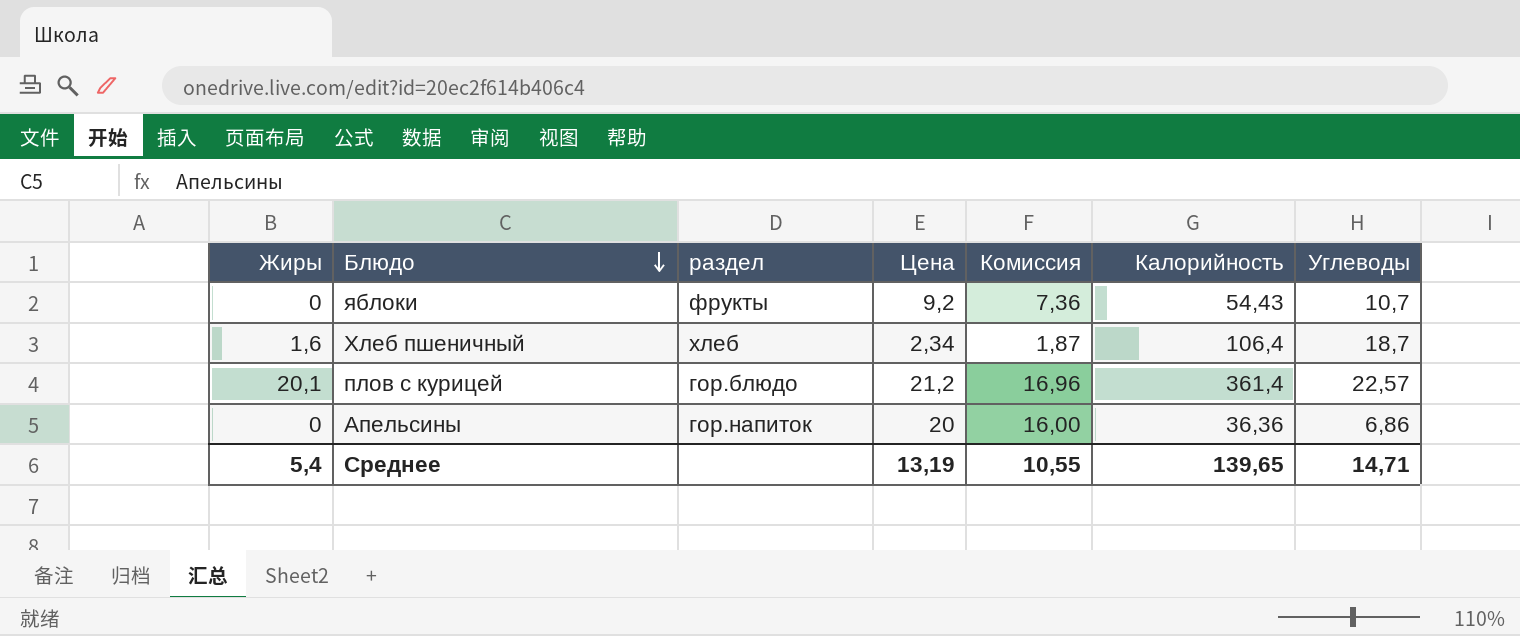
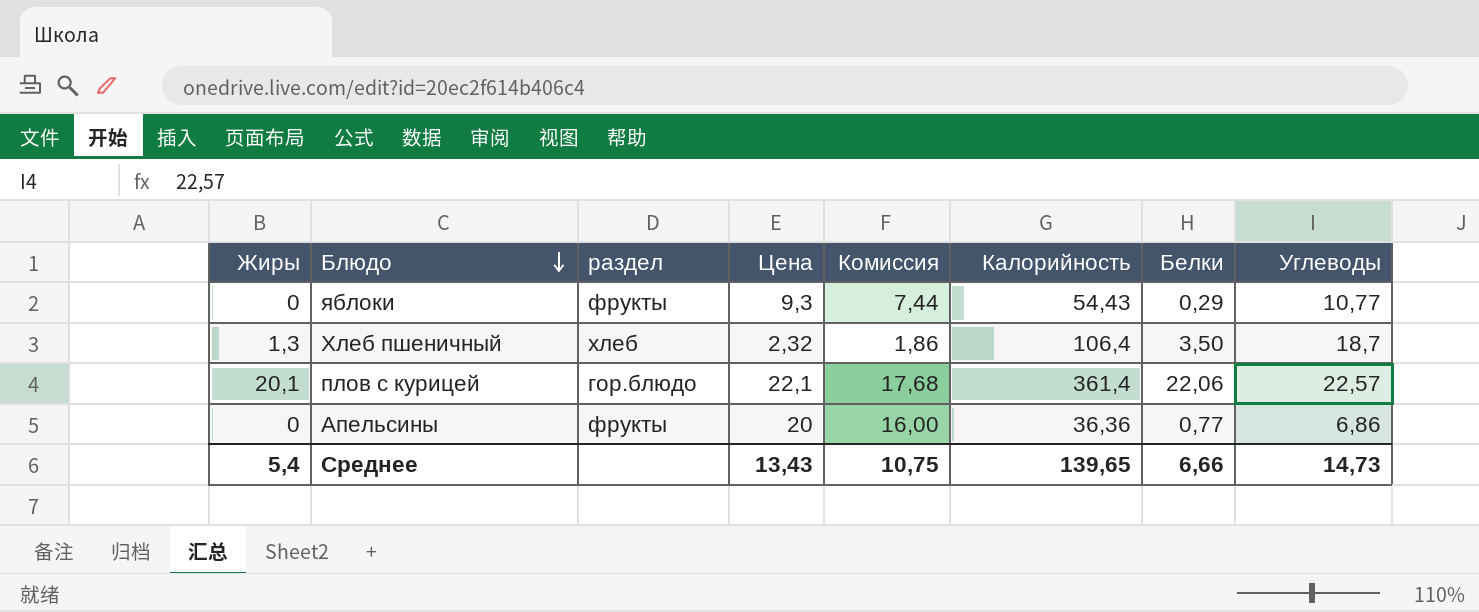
column Белки | position: none -> 7
яблоки | Цена: 9,2 -> 9,3
яблоки | Комиссия: 7,36 -> 7,44
яблоки | Углеводы: 10,7 -> 10,77
Хлеб пшеничный | Жиры: 1,6 -> 1,3
Хлеб пшеничный | Цена: 2,34 -> 2,32
Хлеб пшеничный | Комиссия: 1,87 -> 1,86
плов с курицей | Цена: 21,2 -> 22,1
плов с курицей | Комиссия: 16,96 -> 17,68
Апельсины | раздел: гор.напиток -> фрукты
Среднее | Цена: 13,19 -> 13,43
Среднее | Комиссия: 10,55 -> 10,75
Среднее | Углеводы: 14,71 -> 14,73

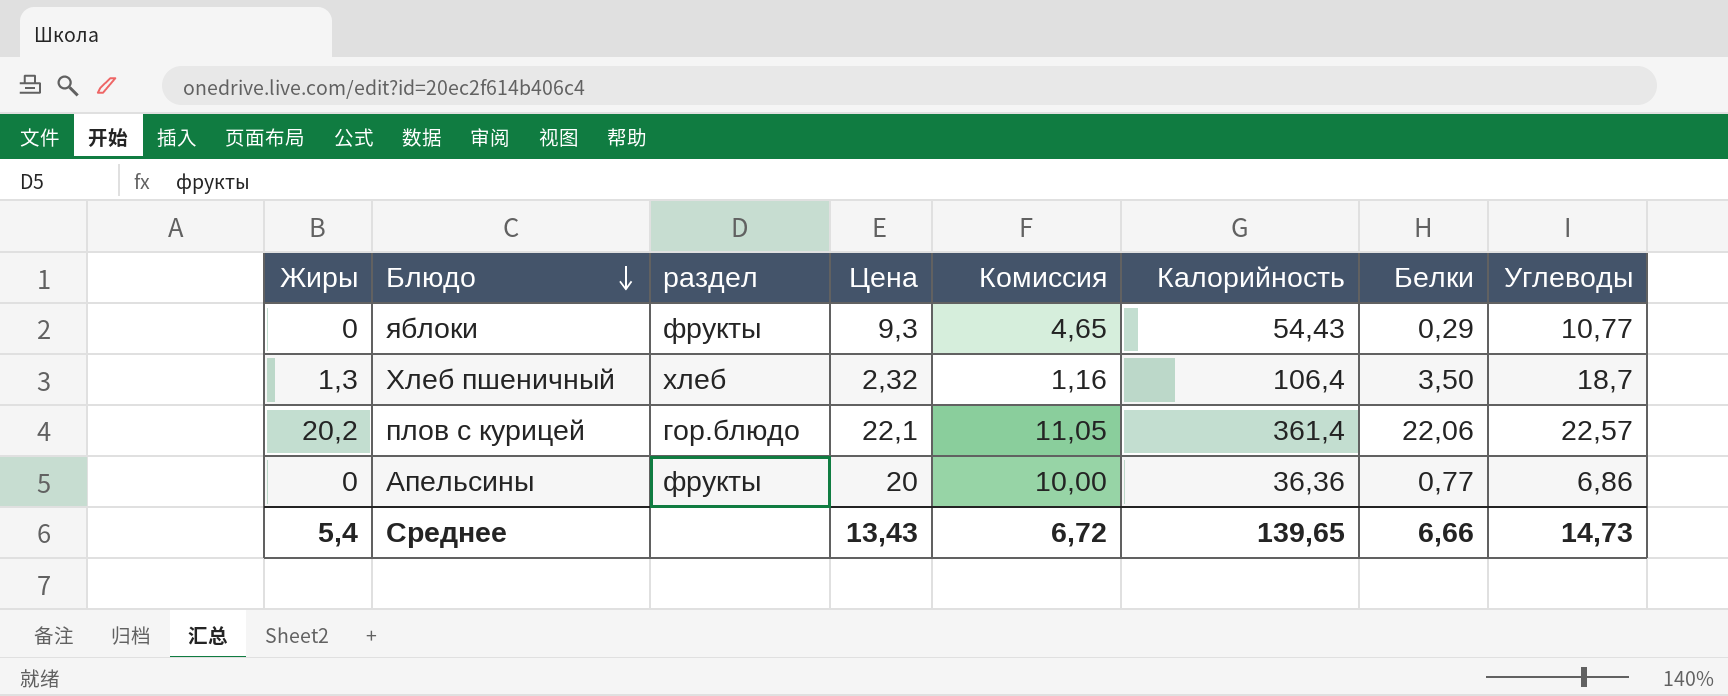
column Комиссия | formula: [Цена] * 0,8 -> [Цена] * 0,5
плов с курицей | Жиры: 20,1 -> 20,2
Среднее | Комиссия: 10,75 -> 6,72

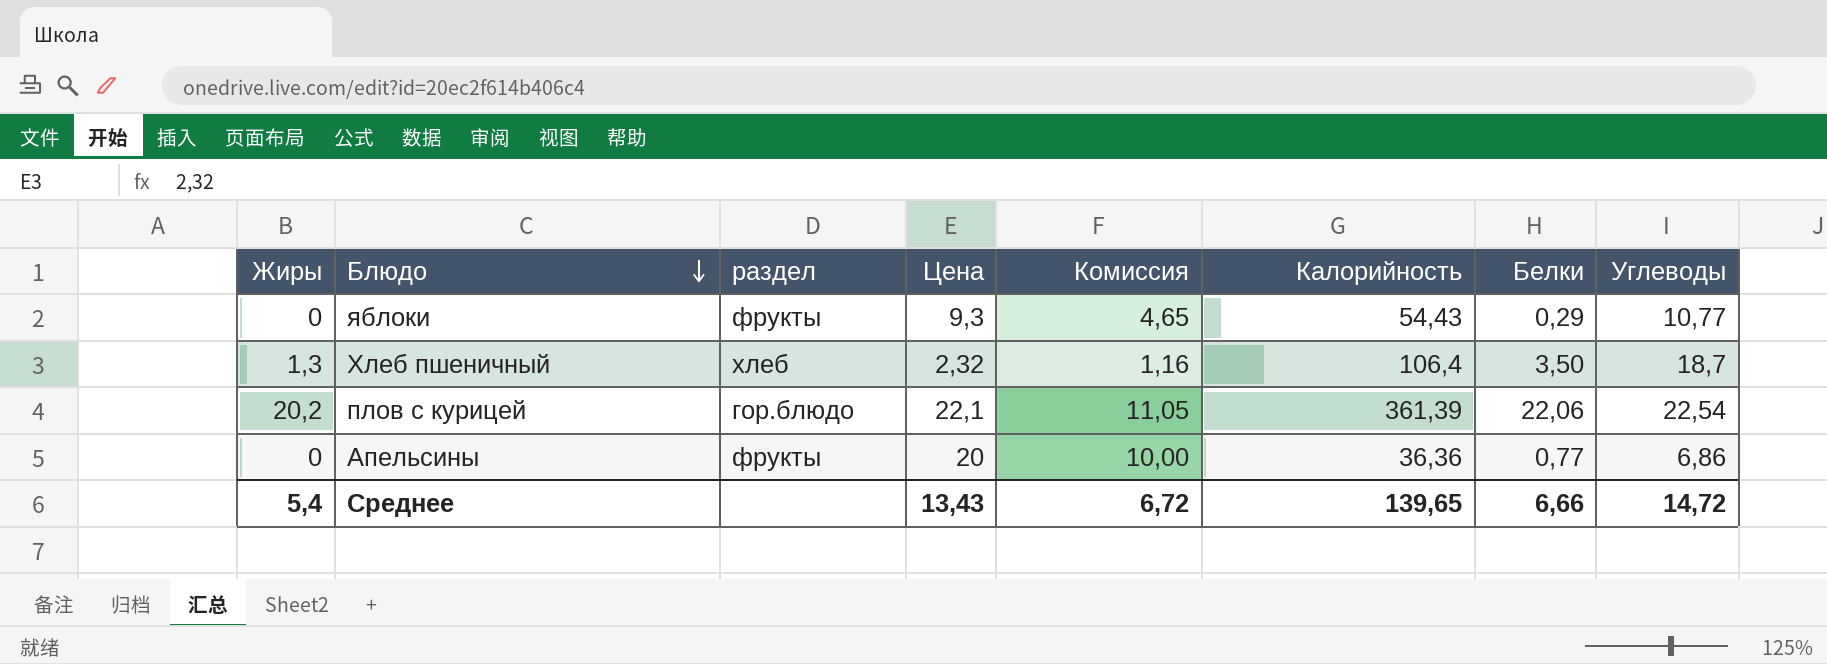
плов с курицей | Калорийность: 361,4 -> 361,39
плов с курицей | Углеводы: 22,57 -> 22,54
Среднее | Углеводы: 14,73 -> 14,72

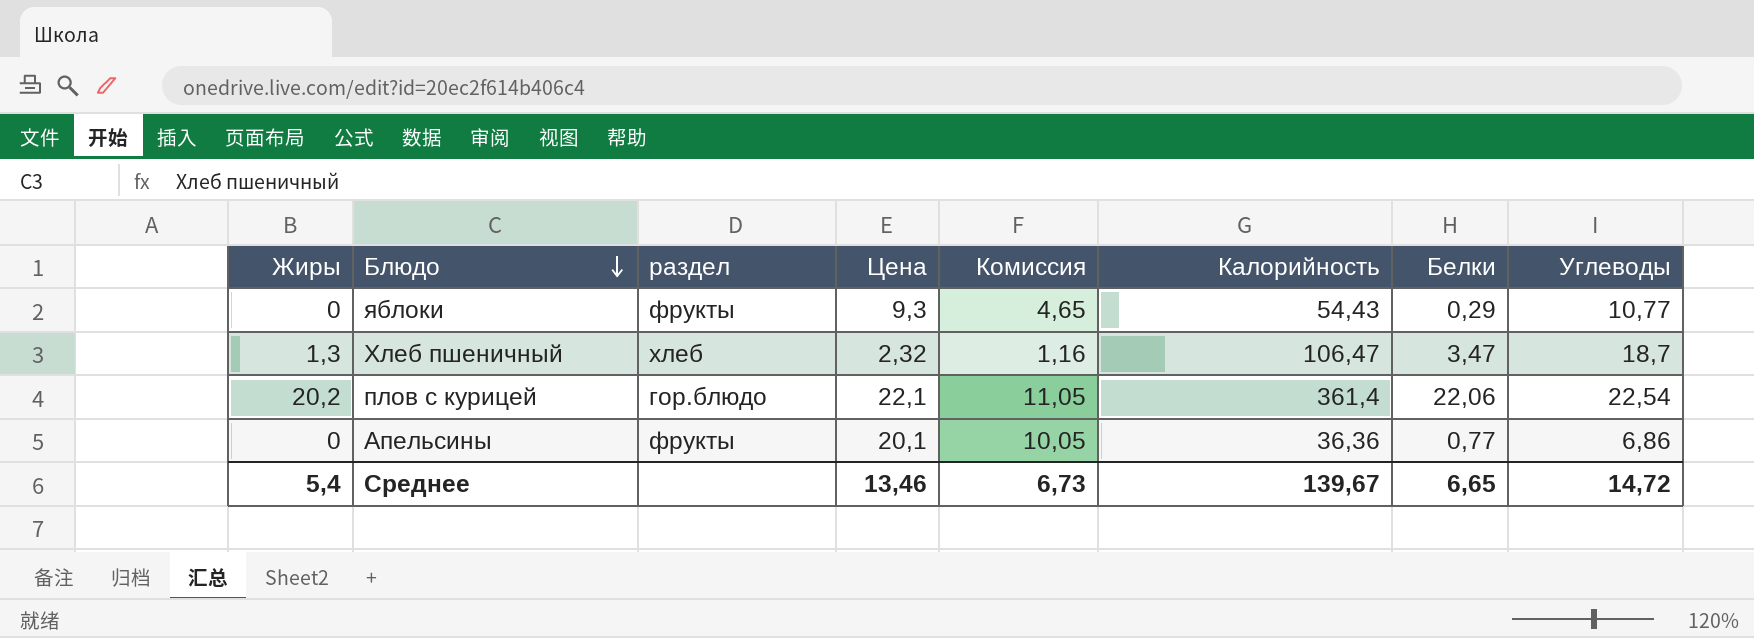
Хлеб пшеничный | Калорийность: 106,4 -> 106,47
Хлеб пшеничный | Белки: 3,50 -> 3,47
плов с курицей | Калорийность: 361,39 -> 361,4
Апельсины | Цена: 20 -> 20,1
Апельсины | Комиссия: 10,00 -> 10,05
Среднее | Цена: 13,43 -> 13,46
Среднее | Комиссия: 6,72 -> 6,73
Среднее | Калорийность: 139,65 -> 139,67
Среднее | Белки: 6,66 -> 6,65

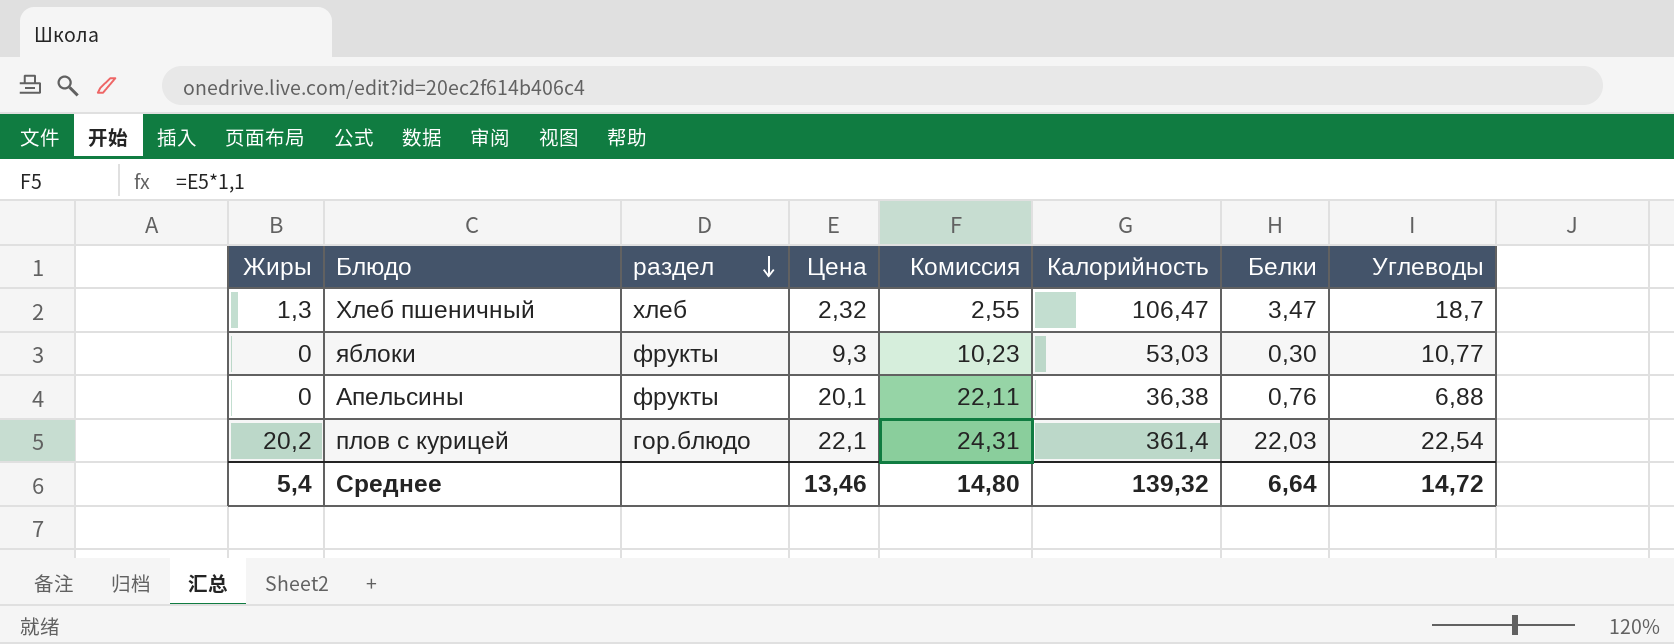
row order: Блюдо descending -> раздел descending
column Комиссия | formula: [Цена] * 0,5 -> [Цена] * 1,1
яблоки | Калорийность: 54,43 -> 53,03
яблоки | Белки: 0,29 -> 0,30
Апельсины | Калорийность: 36,36 -> 36,38
Апельсины | Белки: 0,77 -> 0,76
Апельсины | Углеводы: 6,86 -> 6,88
плов с курицей | Белки: 22,06 -> 22,03
Среднее | Комиссия: 6,73 -> 14,80
Среднее | Калорийность: 139,67 -> 139,32
Среднее | Белки: 6,65 -> 6,64

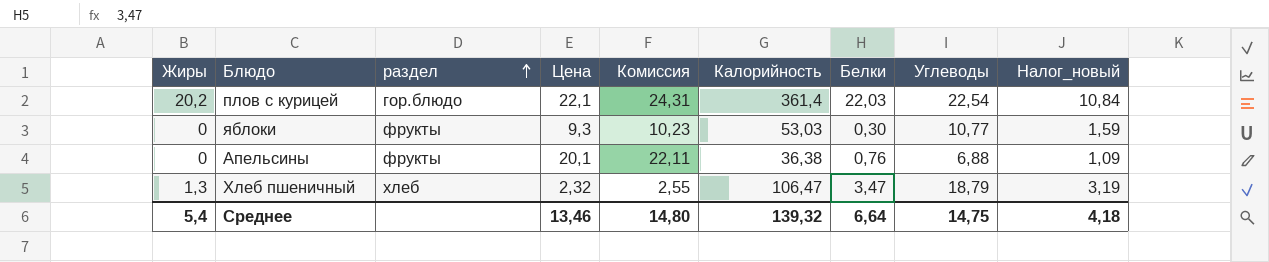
row order: раздел descending -> раздел ascending
column Налог_новый | formula: none -> [Калорийность] * 0,03
Хлеб пшеничный | Углеводы: 18,7 -> 18,79
Среднее | Углеводы: 14,72 -> 14,75

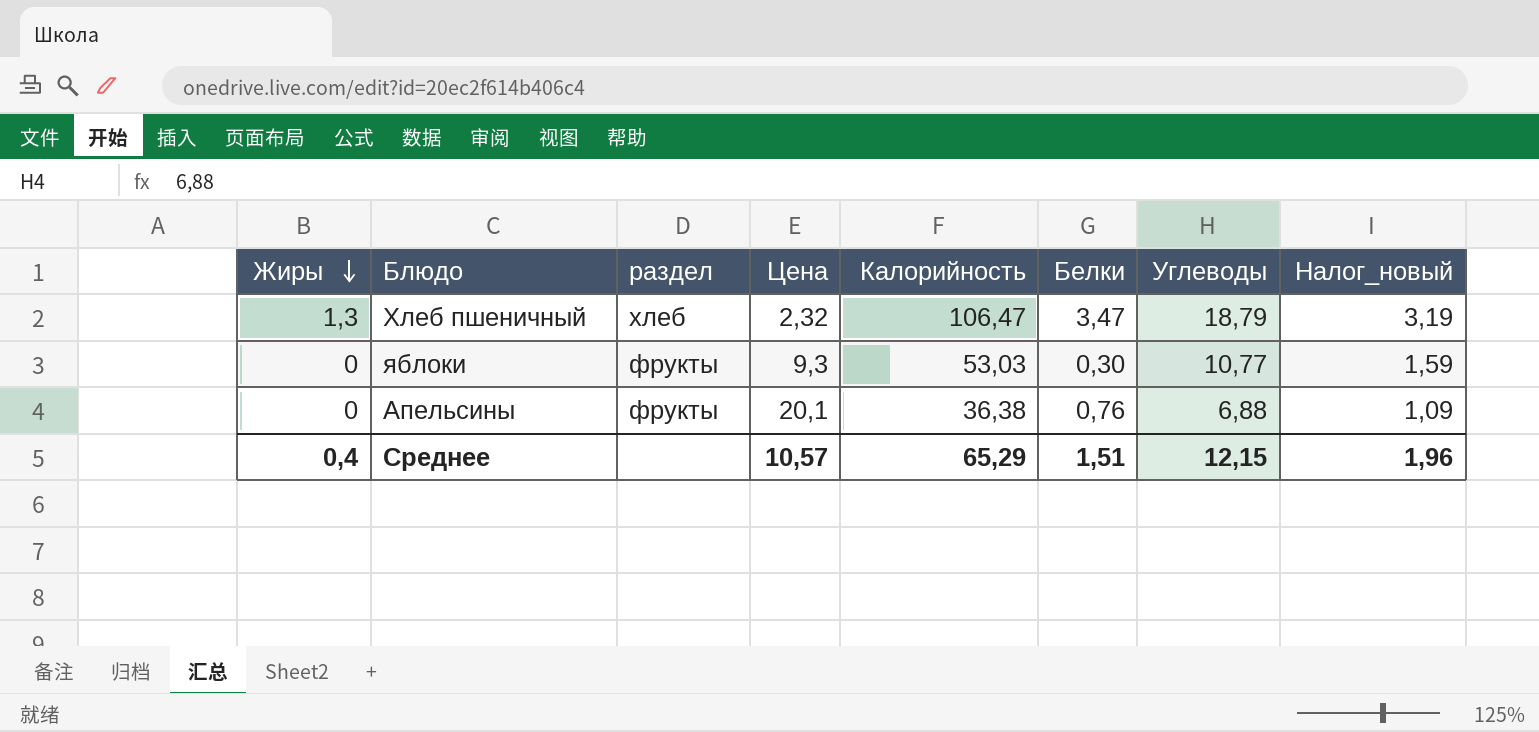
row order: раздел ascending -> Жиры descending
column Комиссия | formula: [Цена] * 1,1 -> none
row плов с курицей: 20,2 | гор.блюдо | 22,1 | 24,31 | 361,4 | 22,03 | 22,54 | 10,84 -> none
Среднее | Жиры: 5,4 -> 0,4
Среднее | Цена: 13,46 -> 10,57
Среднее | Калорийность: 139,32 -> 65,29
Среднее | Белки: 6,64 -> 1,51
Среднее | Углеводы: 14,75 -> 12,15
Среднее | Налог_новый: 4,18 -> 1,96

